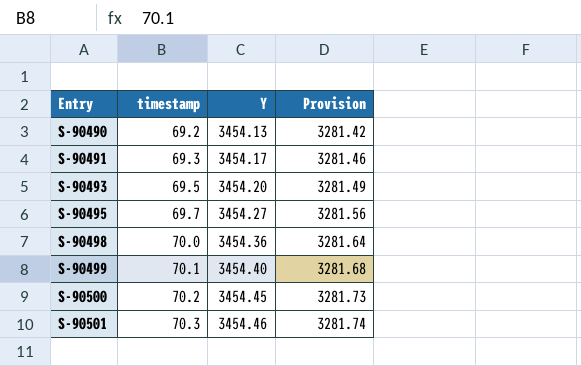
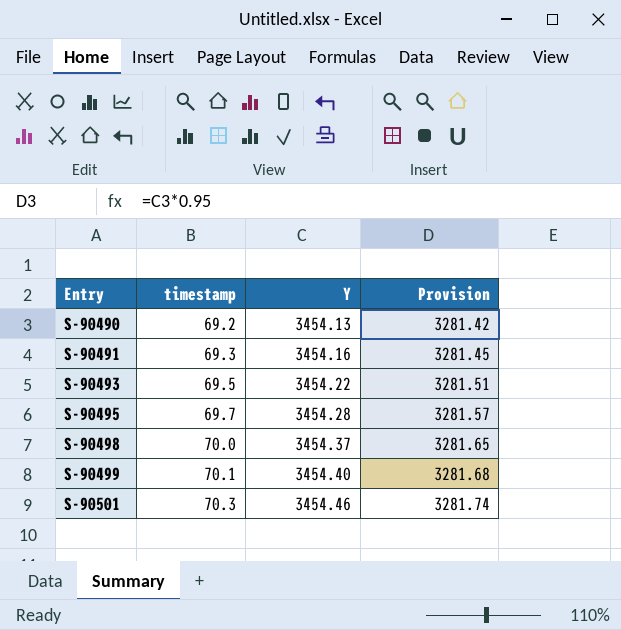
row S-90500: 70.2 | 3454.45 | 3281.73 -> none
S-90491 | Y: 3454.17 -> 3454.16
S-90491 | Provision: 3281.46 -> 3281.45
S-90493 | Y: 3454.20 -> 3454.22
S-90493 | Provision: 3281.49 -> 3281.51
S-90495 | Y: 3454.27 -> 3454.28
S-90495 | Provision: 3281.56 -> 3281.57
S-90498 | Y: 3454.36 -> 3454.37
S-90498 | Provision: 3281.64 -> 3281.65

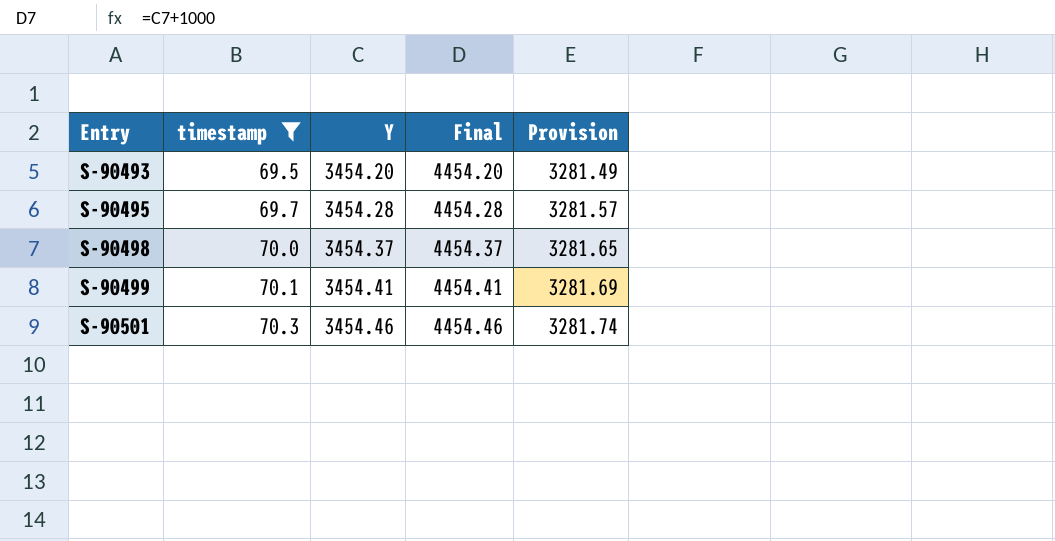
filter: none -> timestamp >= 69.5
column Final | formula: none -> [Y] + 1000
S-90493 | Y: 3454.22 -> 3454.20
S-90493 | Provision: 3281.51 -> 3281.49
S-90499 | Y: 3454.40 -> 3454.41
S-90499 | Provision: 3281.68 -> 3281.69

